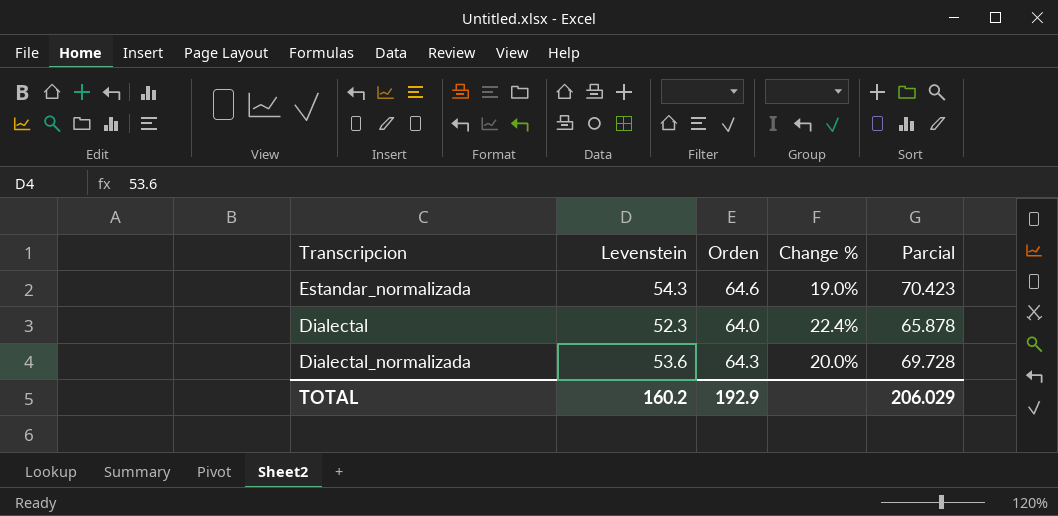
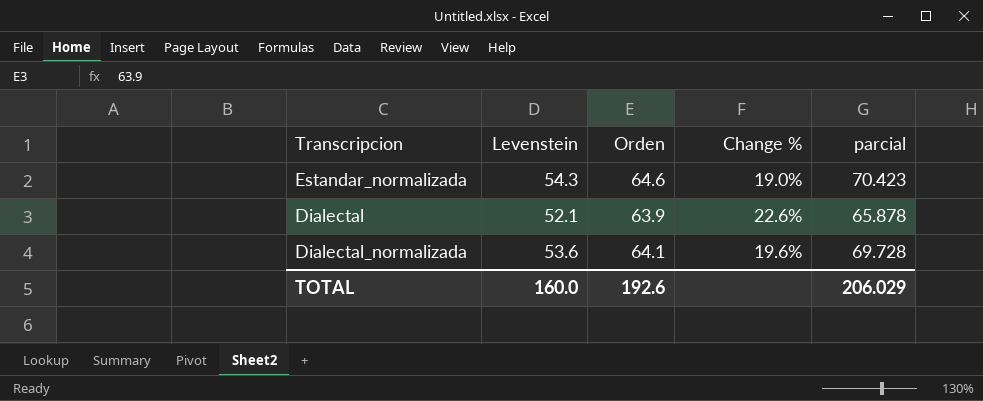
column name: Parcial -> parcial
Dialectal | Levenstein: 52.3 -> 52.1
Dialectal | Orden: 64.0 -> 63.9
Dialectal | Change %: 22.4% -> 22.6%
Dialectal_normalizada | Orden: 64.3 -> 64.1
Dialectal_normalizada | Change %: 20.0% -> 19.6%
TOTAL | Levenstein: 160.2 -> 160.0
TOTAL | Orden: 192.9 -> 192.6

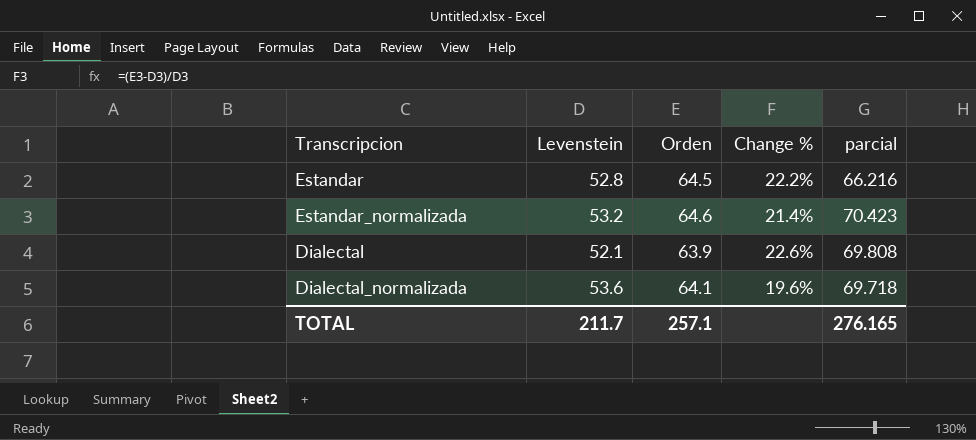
row Estandar: none -> 52.8 | 64.5 | 22.2% | 66.216
Estandar_normalizada | Levenstein: 54.3 -> 53.2
Estandar_normalizada | Change %: 19.0% -> 21.4%
Dialectal | parcial: 65.878 -> 69.808
Dialectal_normalizada | parcial: 69.728 -> 69.718
TOTAL | Levenstein: 160.0 -> 211.7
TOTAL | Orden: 192.6 -> 257.1
TOTAL | parcial: 206.029 -> 276.165

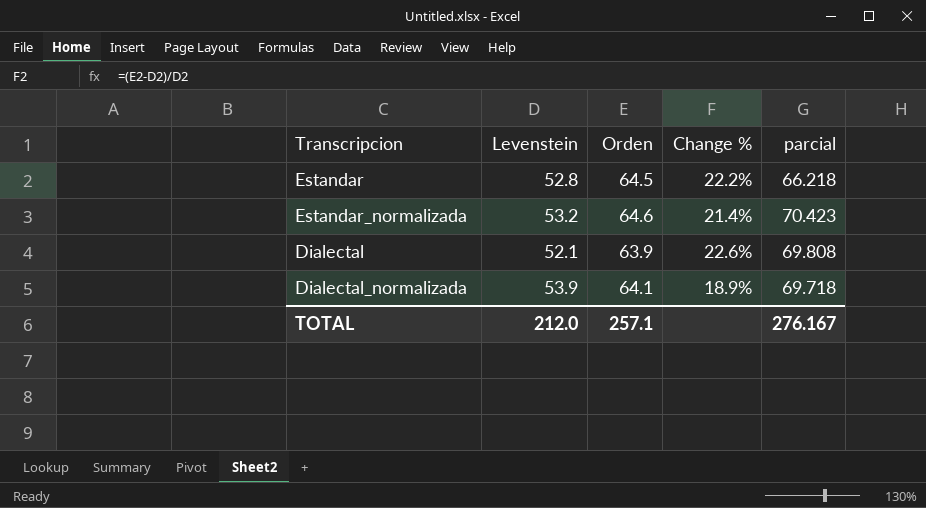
Estandar | parcial: 66.216 -> 66.218
Dialectal_normalizada | Levenstein: 53.6 -> 53.9
Dialectal_normalizada | Change %: 19.6% -> 18.9%
TOTAL | Levenstein: 211.7 -> 212.0
TOTAL | parcial: 276.165 -> 276.167

